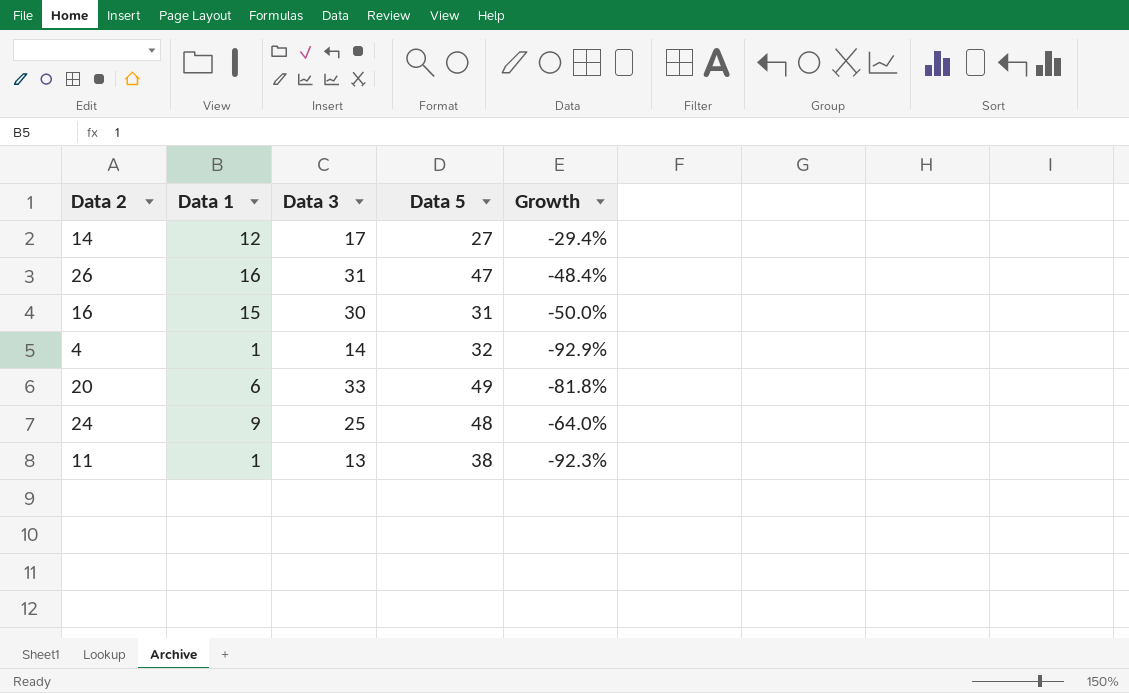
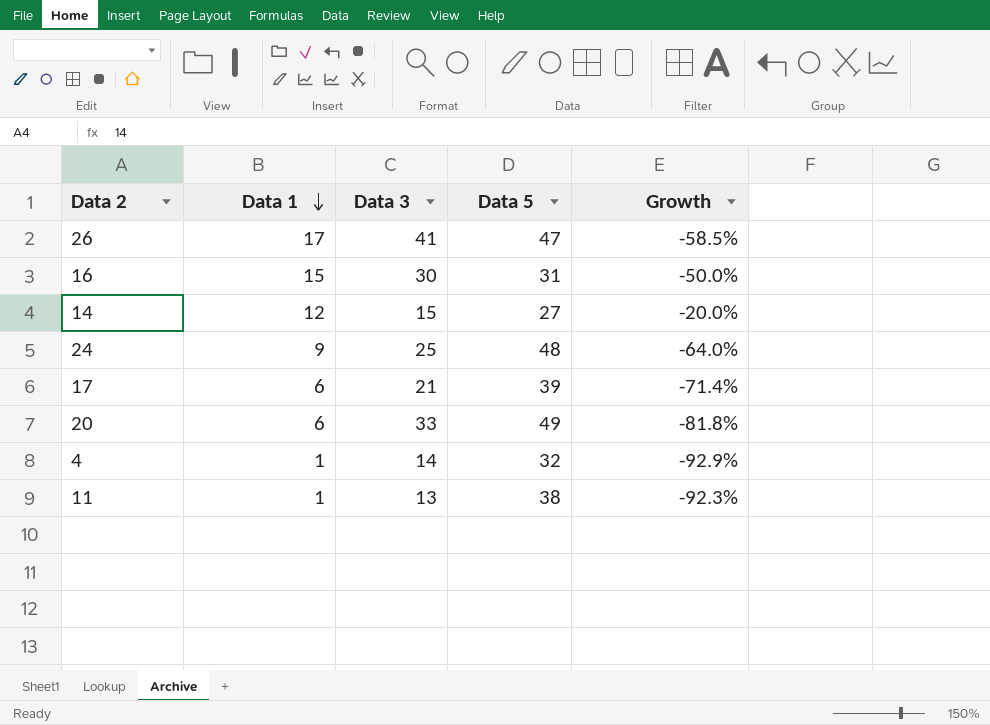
row order: none -> Data 1 descending
26 | Data 1: 16 -> 17
26 | Data 3: 31 -> 41
26 | Growth: -48.4% -> -58.5%
14 | Data 3: 17 -> 15
14 | Growth: -29.4% -> -20.0%
row 17: none -> 6 | 21 | 39 | -71.4%

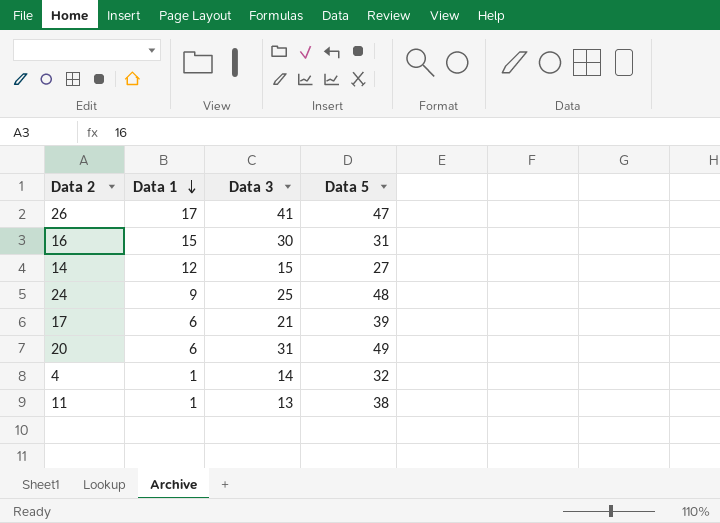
column Growth | formula: ([Data 1] - [Data 3]) / [Data 3] -> none
20 | Data 3: 33 -> 31

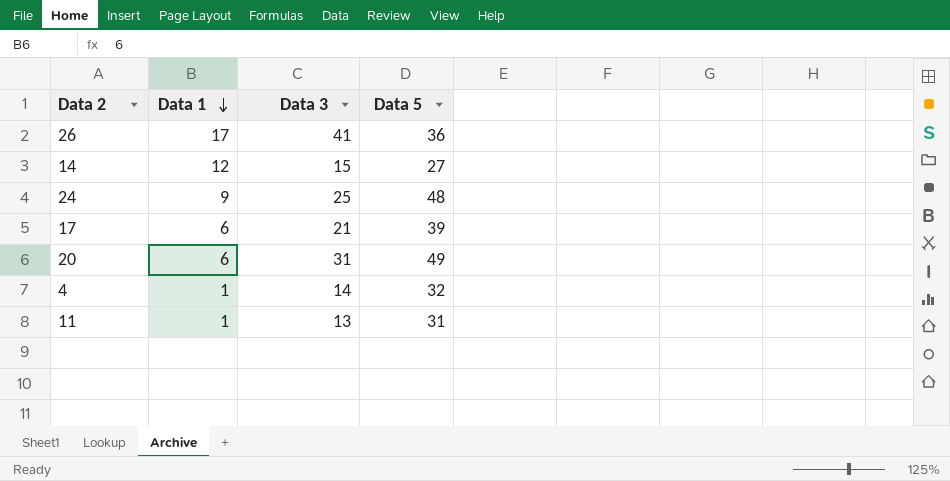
row 16: 15 | 30 | 31 -> none
26 | Data 5: 47 -> 36
11 | Data 5: 38 -> 31

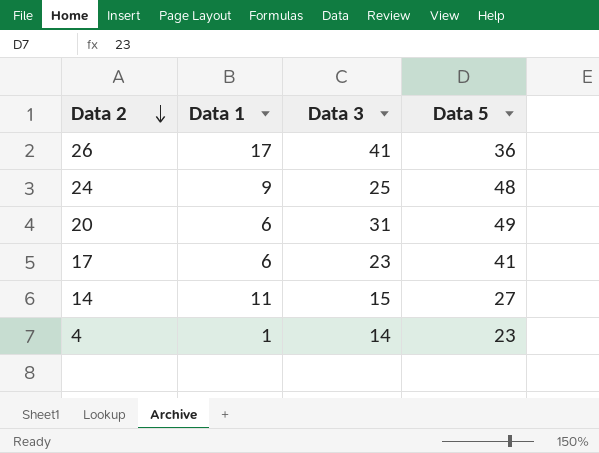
row order: Data 1 descending -> Data 2 descending
row 11: 1 | 13 | 31 -> none
17 | Data 3: 21 -> 23
17 | Data 5: 39 -> 41
14 | Data 1: 12 -> 11
4 | Data 5: 32 -> 23

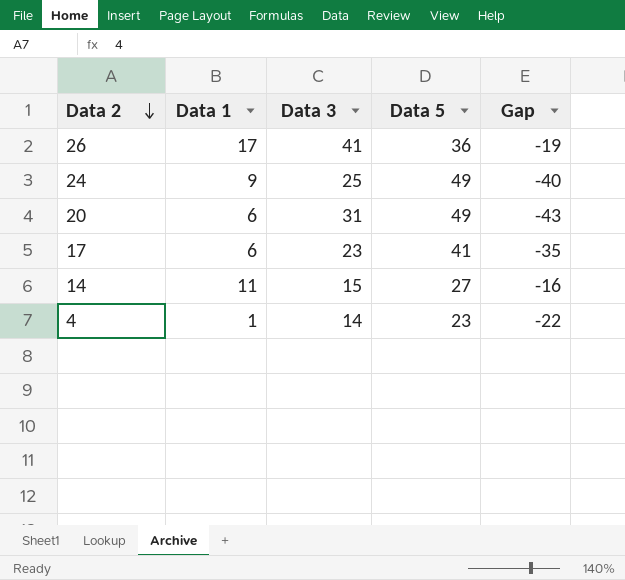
column Gap | formula: none -> [Data 1] - [Data 5]
24 | Data 5: 48 -> 49

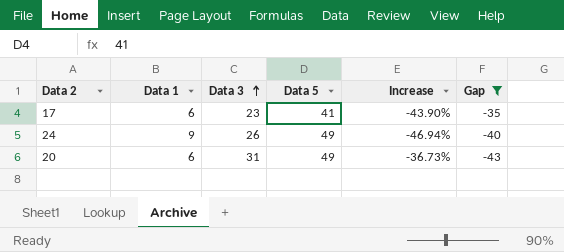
filter: none -> Gap <= -35
row order: Data 2 descending -> Data 3 ascending
column Increase | formula: none -> ([Data 3] - [Data 5]) / [Data 5]
24 | Data 3: 25 -> 26

